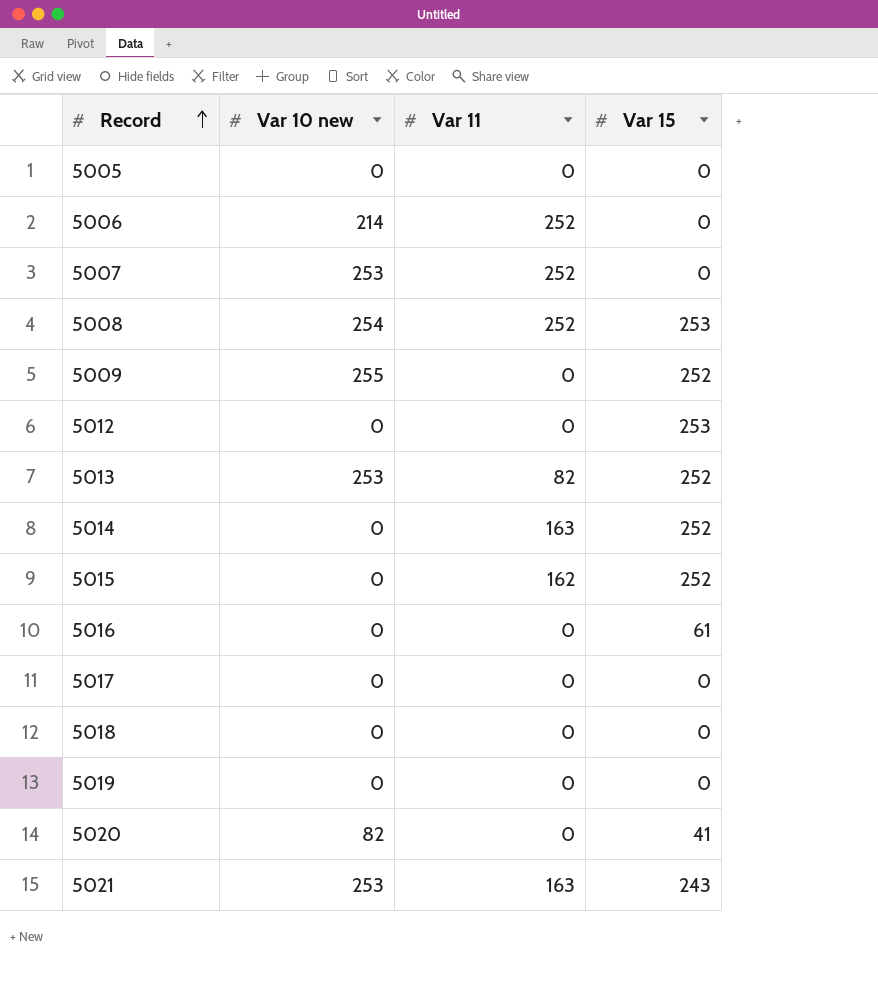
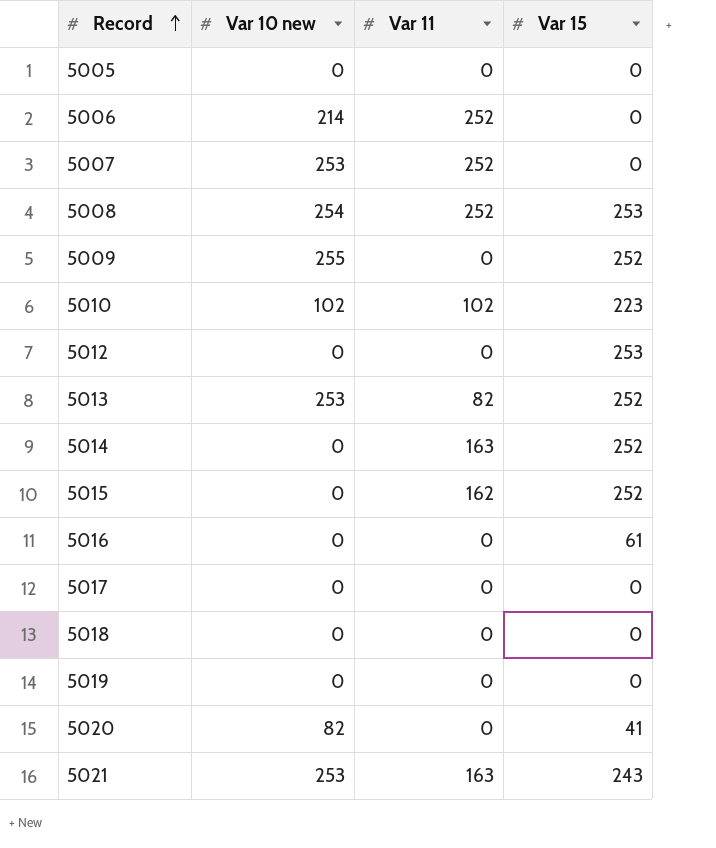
row 5010: none -> 102 | 102 | 223

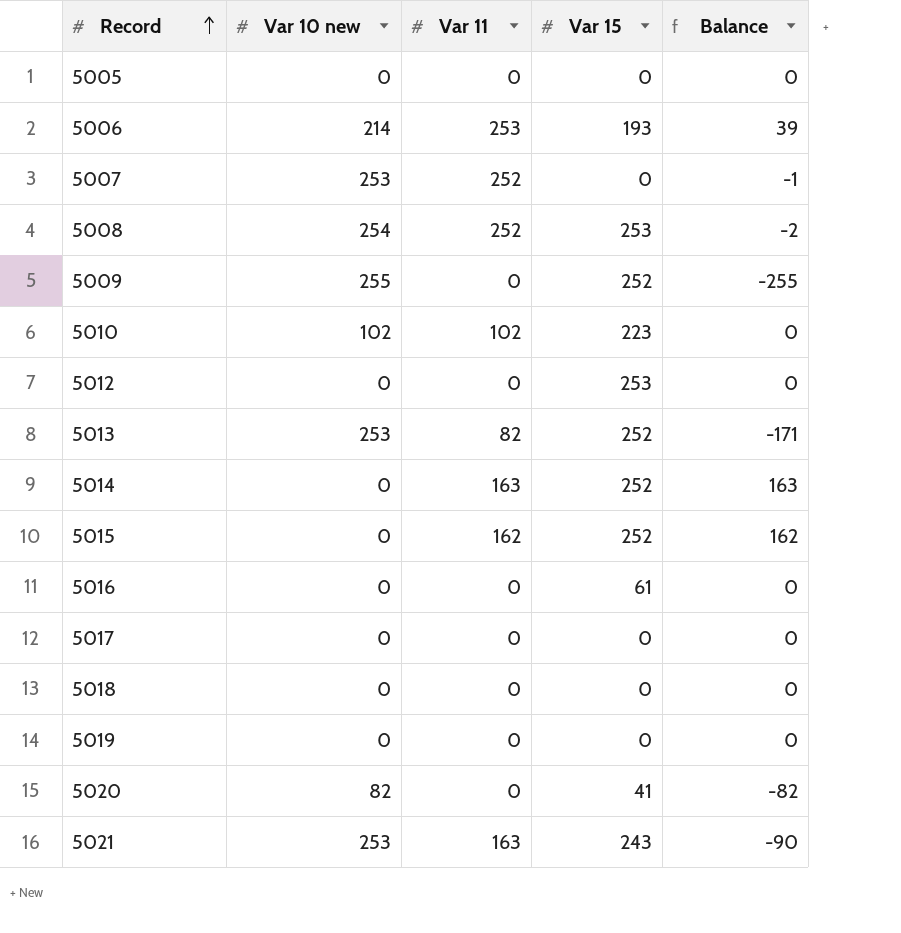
column Balance | formula: none -> [Var 11] - [Var 10 new]
5006 | Var 11: 252 -> 253
5006 | Var 15: 0 -> 193

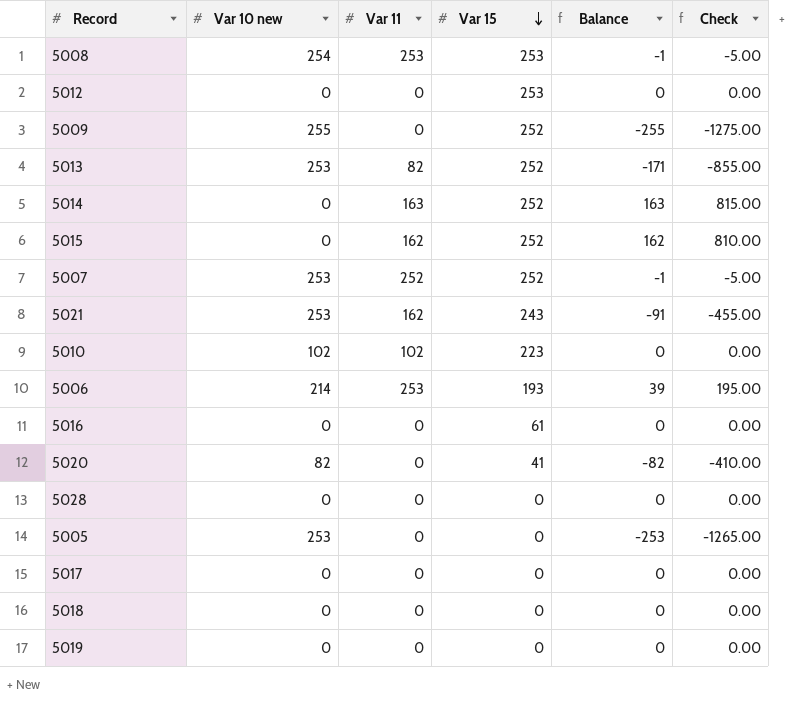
row order: Record ascending -> Var 15 descending
column Check | formula: none -> [Balance] * 5
5008 | Var 11: 252 -> 253
5008 | Balance: -2 -> -1
5007 | Var 15: 0 -> 252
5021 | Var 11: 163 -> 162
5021 | Balance: -90 -> -91
row 5028: none -> 0 | 0 | 0 | 0 | 0.00
5005 | Var 10 new: 0 -> 253
5005 | Balance: 0 -> -253

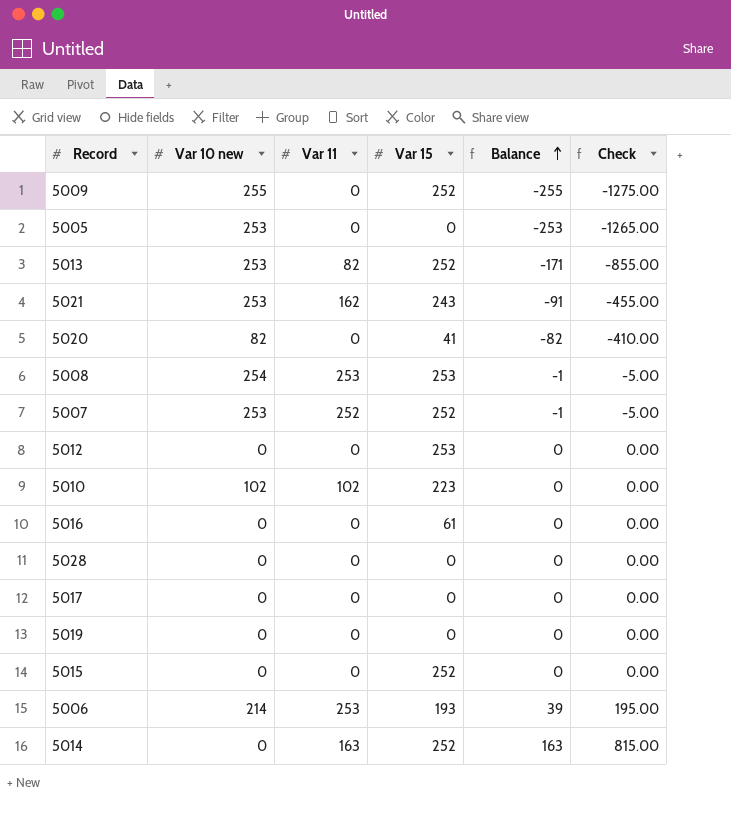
row order: Var 15 descending -> Balance ascending
row 5018: 0 | 0 | 0 | 0 | 0.00 -> none
5015 | Var 11: 162 -> 0
5015 | Balance: 162 -> 0
5015 | Check: 810.00 -> 0.00

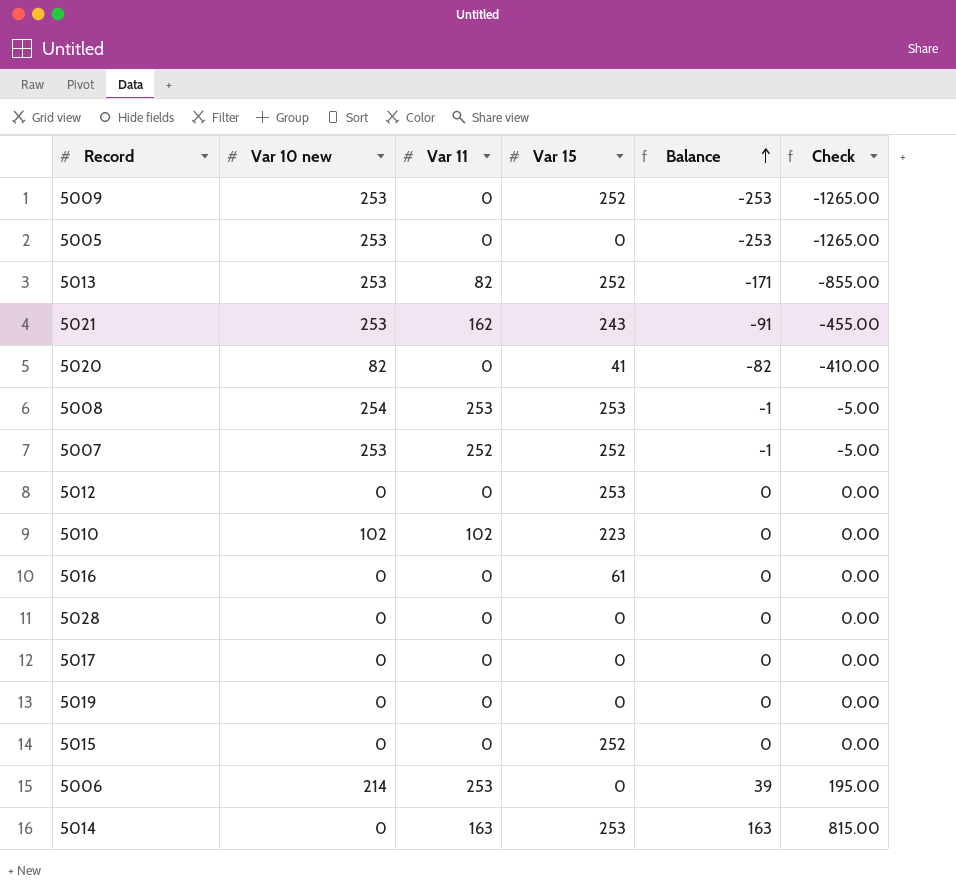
5009 | Var 10 new: 255 -> 253
5009 | Balance: -255 -> -253
5009 | Check: -1275.00 -> -1265.00
5006 | Var 15: 193 -> 0
5014 | Var 15: 252 -> 253

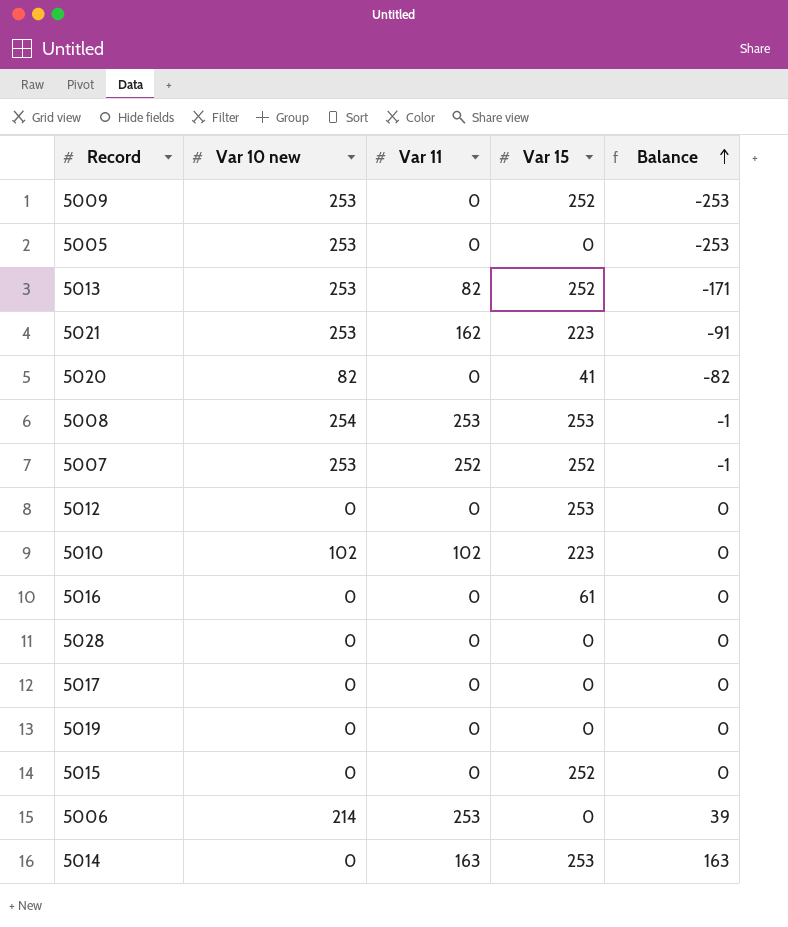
column Check | formula: [Balance] * 5 -> none
5021 | Var 15: 243 -> 223

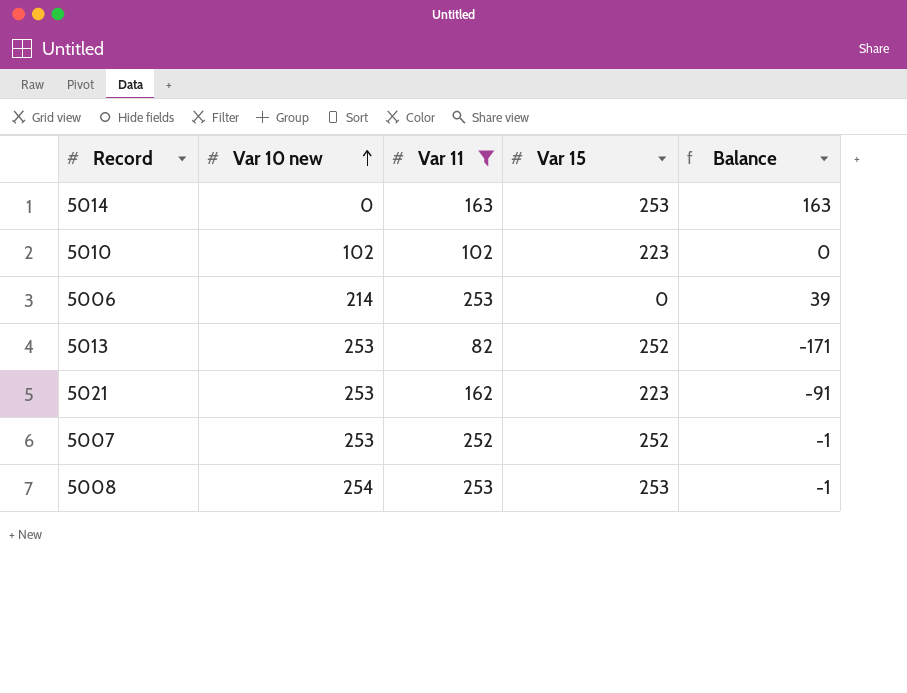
filter: none -> Var 11 != 0
row order: Balance ascending -> Var 10 new ascending

